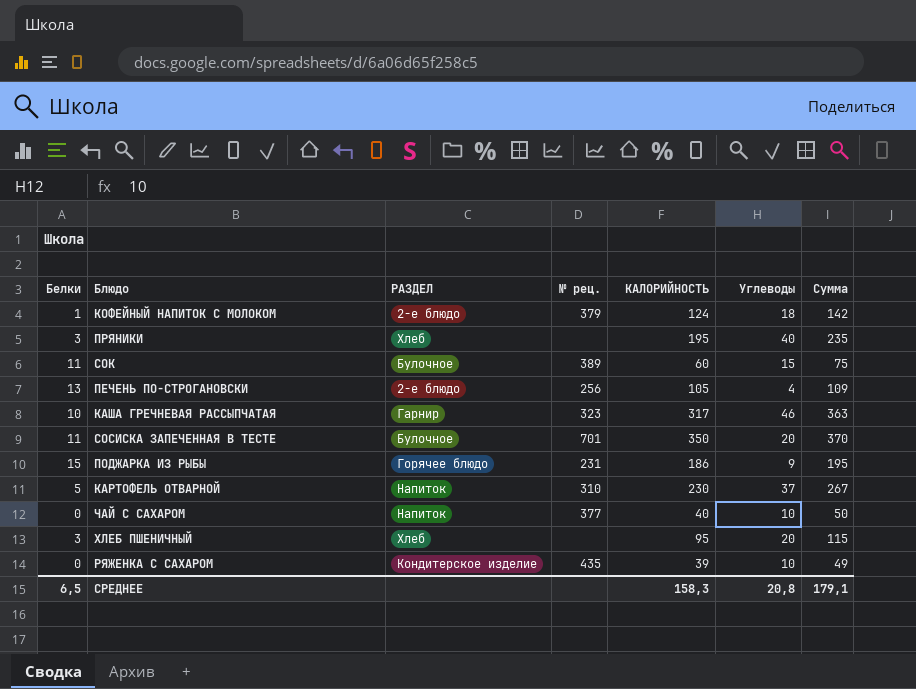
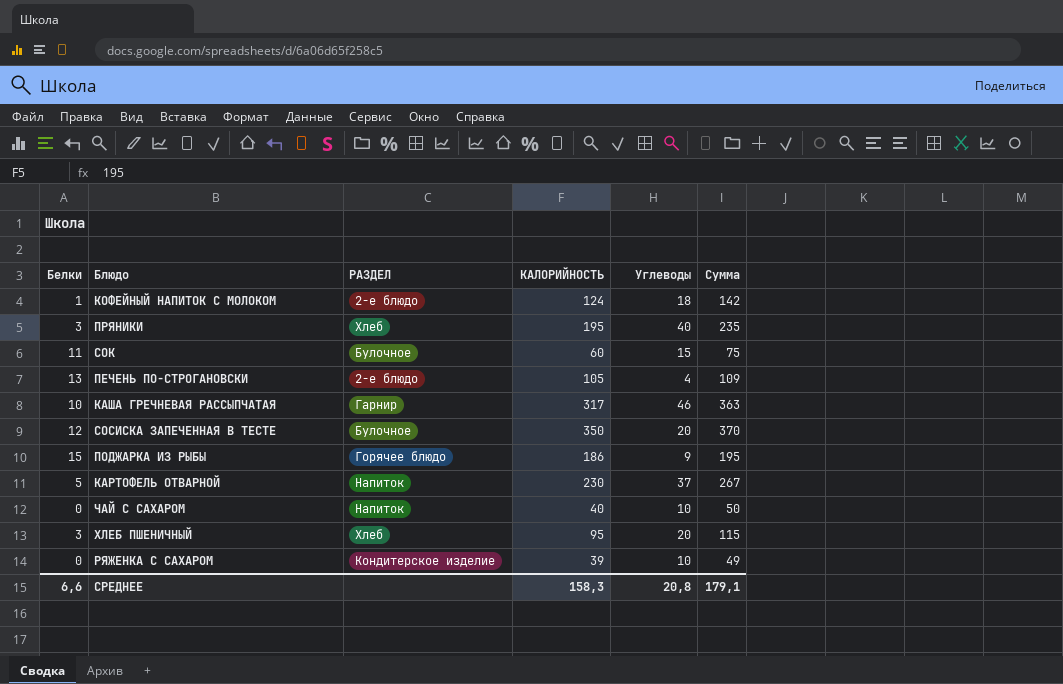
column № рец. | position: 4 -> none
СОСИСКА ЗАПЕЧЕННАЯ В ТЕСТЕ | Белки: 11 -> 12
СРЕДНЕЕ | Белки: 6,5 -> 6,6

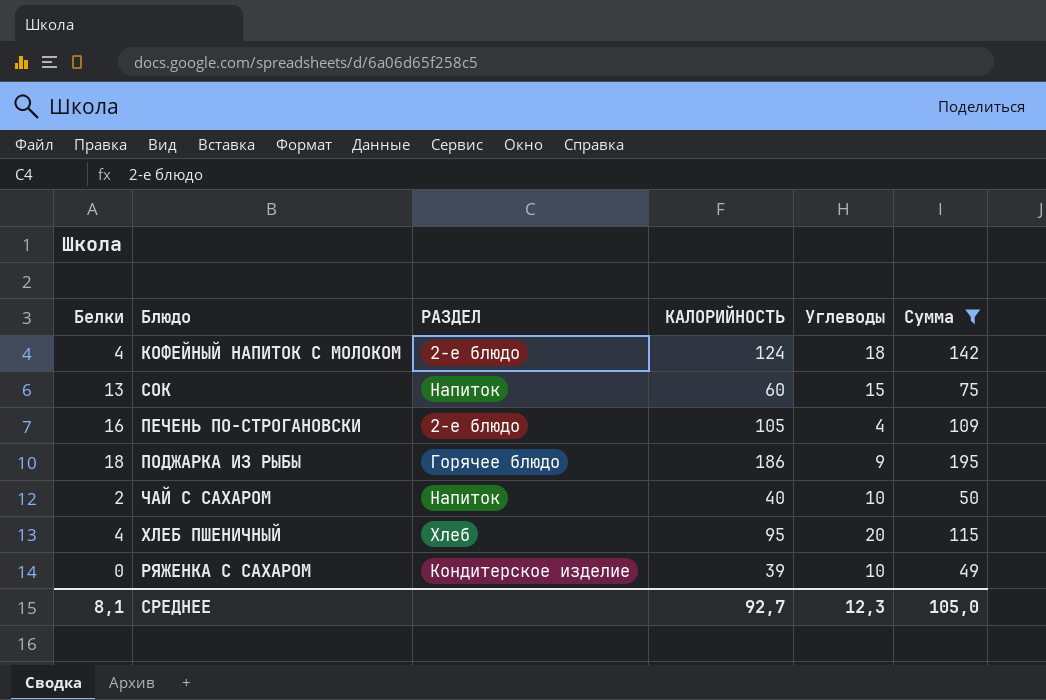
filter: none -> Сумма <= 195
КОФЕЙНЫЙ НАПИТОК С МОЛОКОМ | Белки: 1 -> 4
СОК | Белки: 11 -> 13
СОК | РАЗДЕЛ: Булочное -> Напиток
ПЕЧЕНЬ ПО-СТРОГАНОВСКИ | Белки: 13 -> 16
ПОДЖАРКА ИЗ РЫБЫ | Белки: 15 -> 18
ЧАЙ С САХАРОМ | Белки: 0 -> 2
ХЛЕБ ПШЕНИЧНЫЙ | Белки: 3 -> 4
СРЕДНЕЕ | Белки: 6,6 -> 8,1
СРЕДНЕЕ | КАЛОРИЙНОСТЬ: 158,3 -> 92,7
СРЕДНЕЕ | Углеводы: 20,8 -> 12,3
СРЕДНЕЕ | Сумма: 179,1 -> 105,0

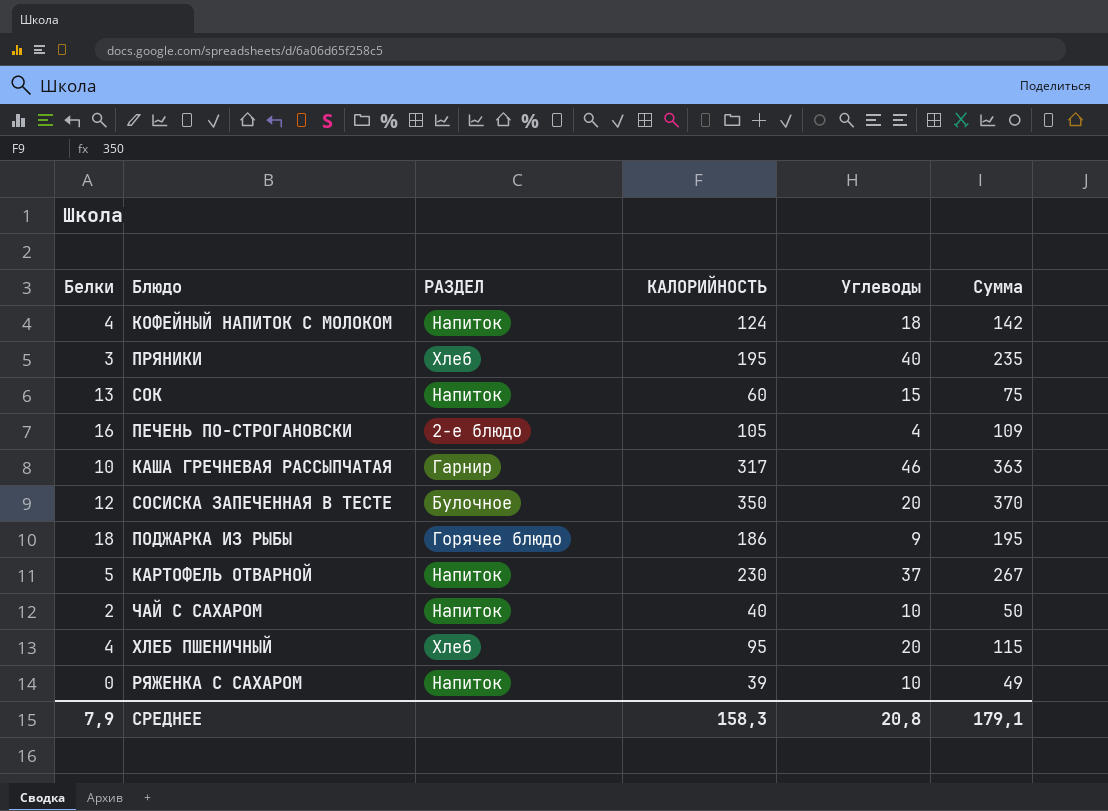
filter: Сумма <= 195 -> none
КОФЕЙНЫЙ НАПИТОК С МОЛОКОМ | РАЗДЕЛ: 2-е блюдо -> Напиток
РЯЖЕНКА С САХАРОМ | РАЗДЕЛ: Кондитерское изделие -> Напиток
СРЕДНЕЕ | Белки: 8,1 -> 7,9
СРЕДНЕЕ | КАЛОРИЙНОСТЬ: 92,7 -> 158,3
СРЕДНЕЕ | Углеводы: 12,3 -> 20,8
СРЕДНЕЕ | Сумма: 105,0 -> 179,1

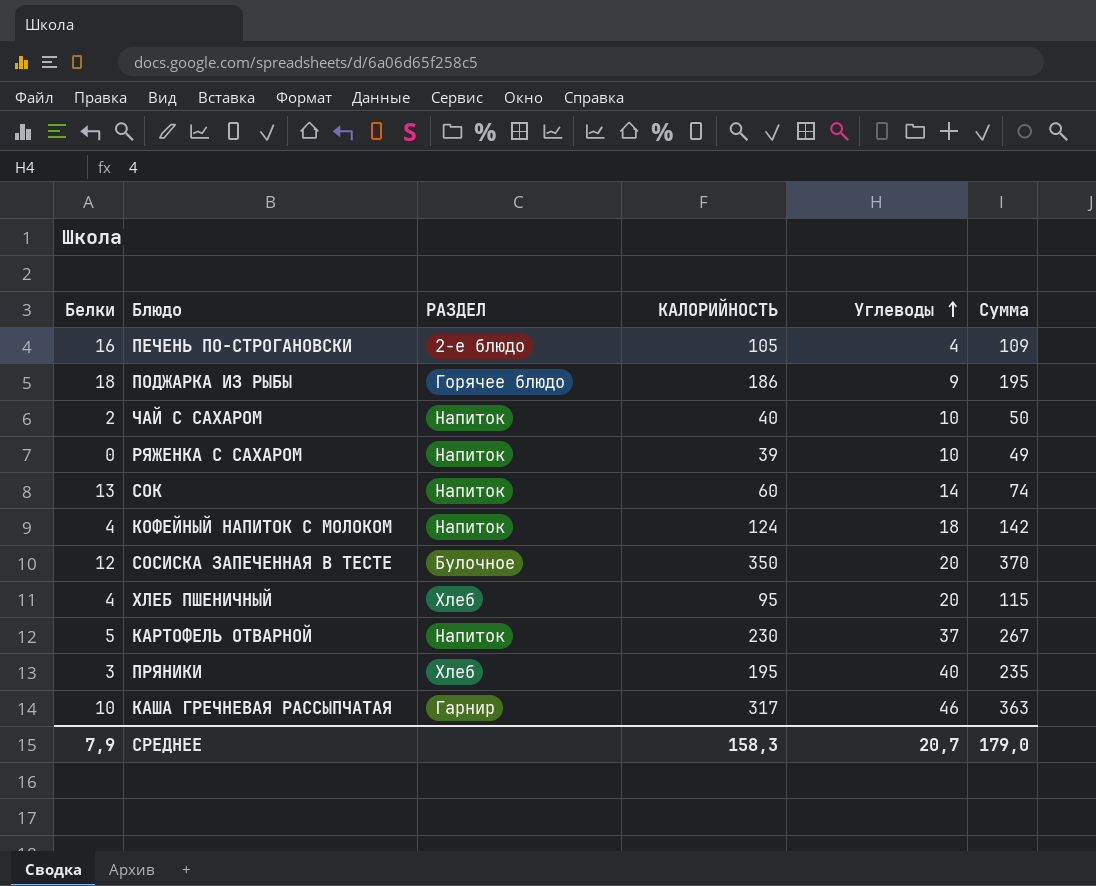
row order: none -> Углеводы ascending
СОК | Углеводы: 15 -> 14
СОК | Сумма: 75 -> 74
СРЕДНЕЕ | Углеводы: 20,8 -> 20,7
СРЕДНЕЕ | Сумма: 179,1 -> 179,0

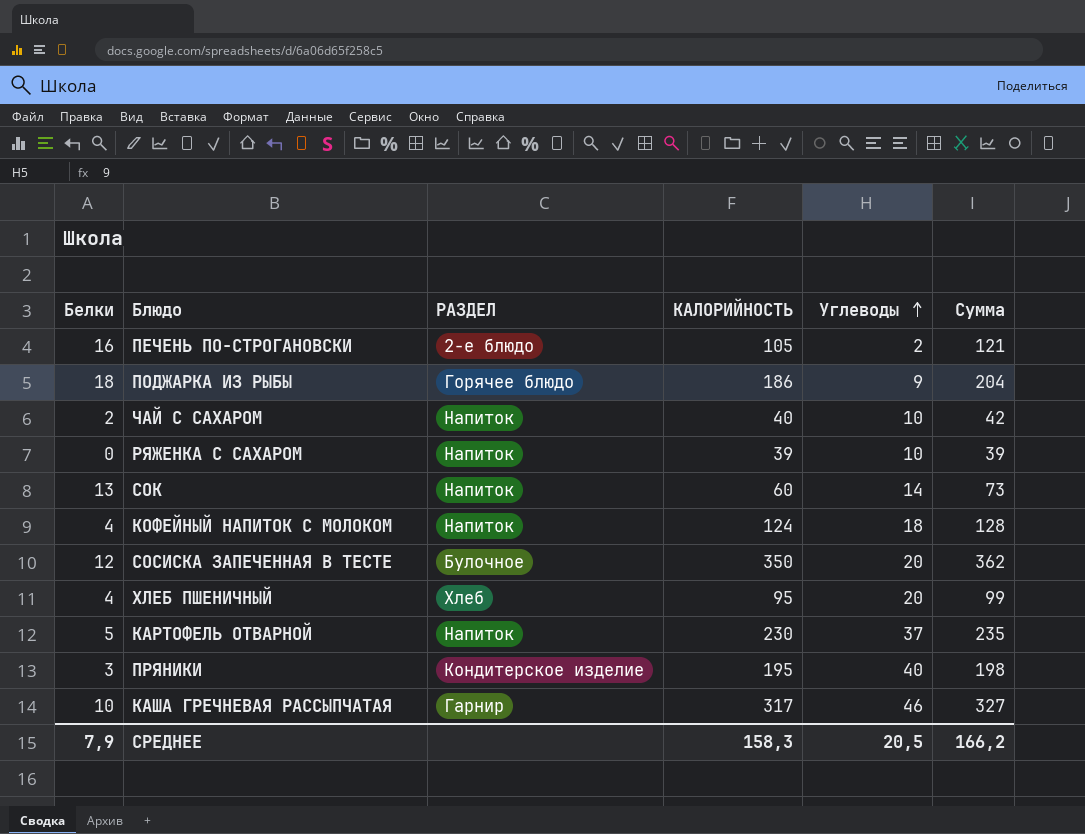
column Сумма | formula: [КАЛОРИЙНОСТЬ] + [Углеводы] -> [Белки] + [КАЛОРИЙНОСТЬ]
ПЕЧЕНЬ ПО-СТРОГАНОВСКИ | Углеводы: 4 -> 2
ПРЯНИКИ | РАЗДЕЛ: Хлеб -> Кондитерское изделие
СРЕДНЕЕ | Углеводы: 20,7 -> 20,5
СРЕДНЕЕ | Сумма: 179,0 -> 166,2

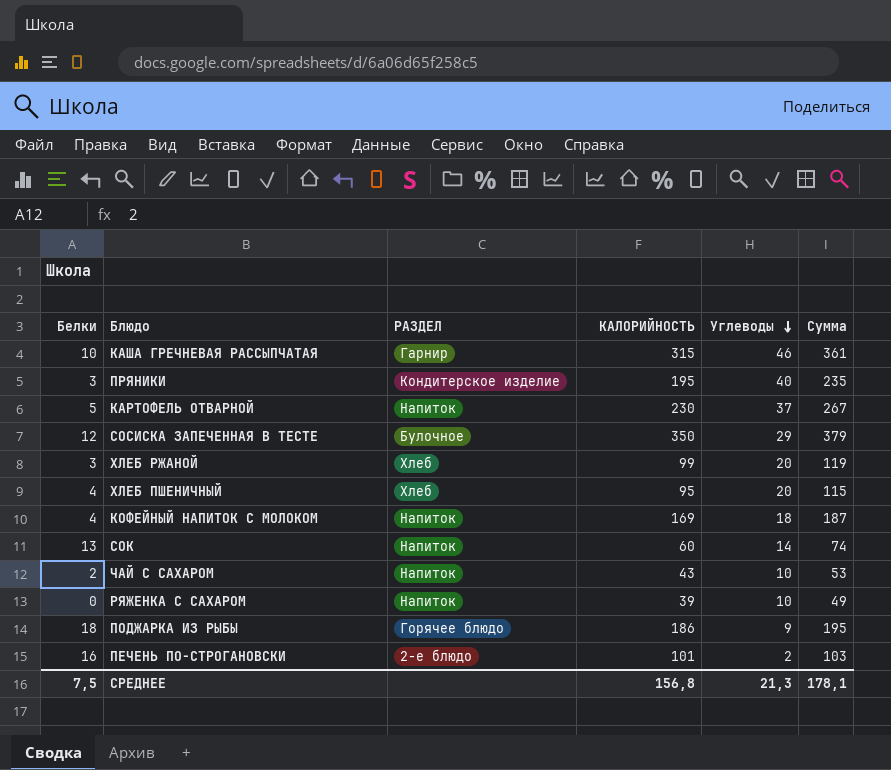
row order: Углеводы ascending -> Углеводы descending
column Сумма | formula: [Белки] + [КАЛОРИЙНОСТЬ] -> [КАЛОРИЙНОСТЬ] + [Углеводы]
КАША ГРЕЧНЕВАЯ РАССЫПЧАТАЯ | КАЛОРИЙНОСТЬ: 317 -> 315
СОСИСКА ЗАПЕЧЕННАЯ В ТЕСТЕ | Углеводы: 20 -> 29
row ХЛЕБ РЖАНОЙ: none -> 3 | Хлеб | 99 | 20 | 119
КОФЕЙНЫЙ НАПИТОК С МОЛОКОМ | КАЛОРИЙНОСТЬ: 124 -> 169
ЧАЙ С САХАРОМ | КАЛОРИЙНОСТЬ: 40 -> 43
ПЕЧЕНЬ ПО-СТРОГАНОВСКИ | КАЛОРИЙНОСТЬ: 105 -> 101
СРЕДНЕЕ | Белки: 7,9 -> 7,5
СРЕДНЕЕ | КАЛОРИЙНОСТЬ: 158,3 -> 156,8
СРЕДНЕЕ | Углеводы: 20,5 -> 21,3
СРЕДНЕЕ | Сумма: 166,2 -> 178,1

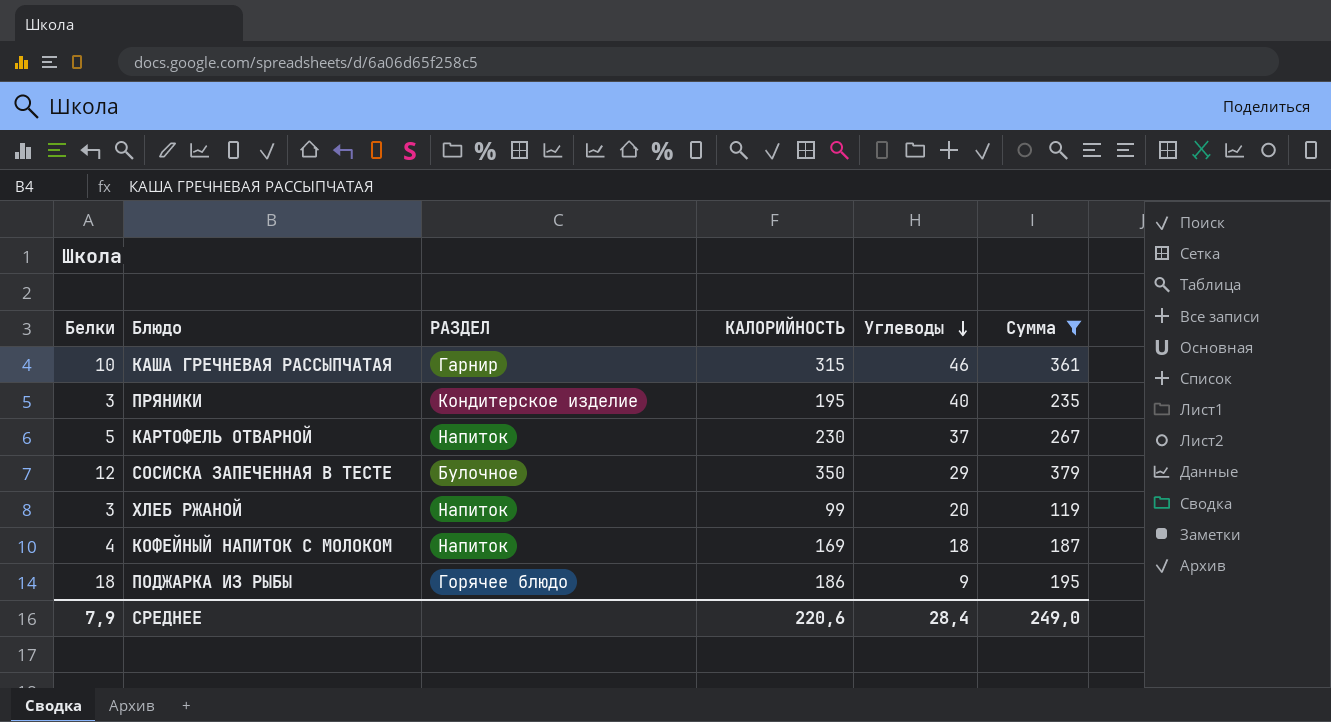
filter: none -> Сумма >= 119
ХЛЕБ РЖАНОЙ | РАЗДЕЛ: Хлеб -> Напиток
СРЕДНЕЕ | Белки: 7,5 -> 7,9
СРЕДНЕЕ | КАЛОРИЙНОСТЬ: 156,8 -> 220,6
СРЕДНЕЕ | Углеводы: 21,3 -> 28,4
СРЕДНЕЕ | Сумма: 178,1 -> 249,0

